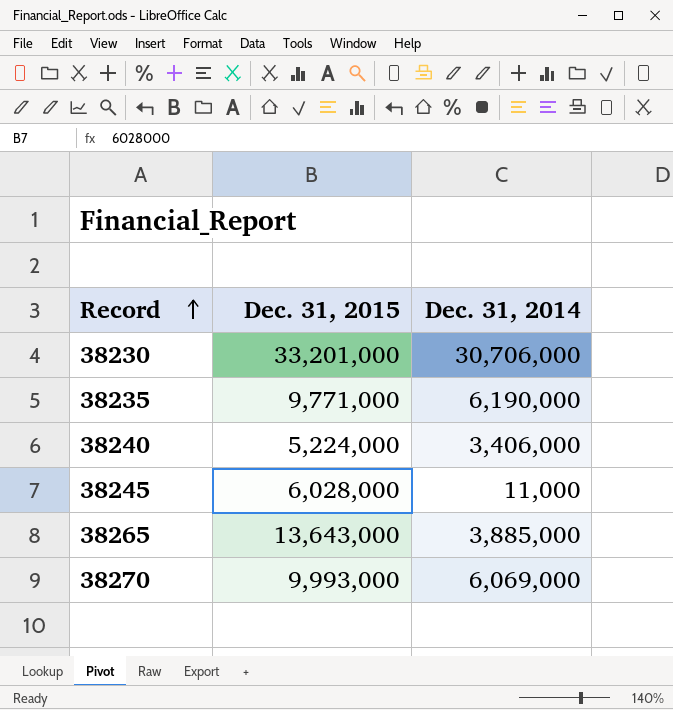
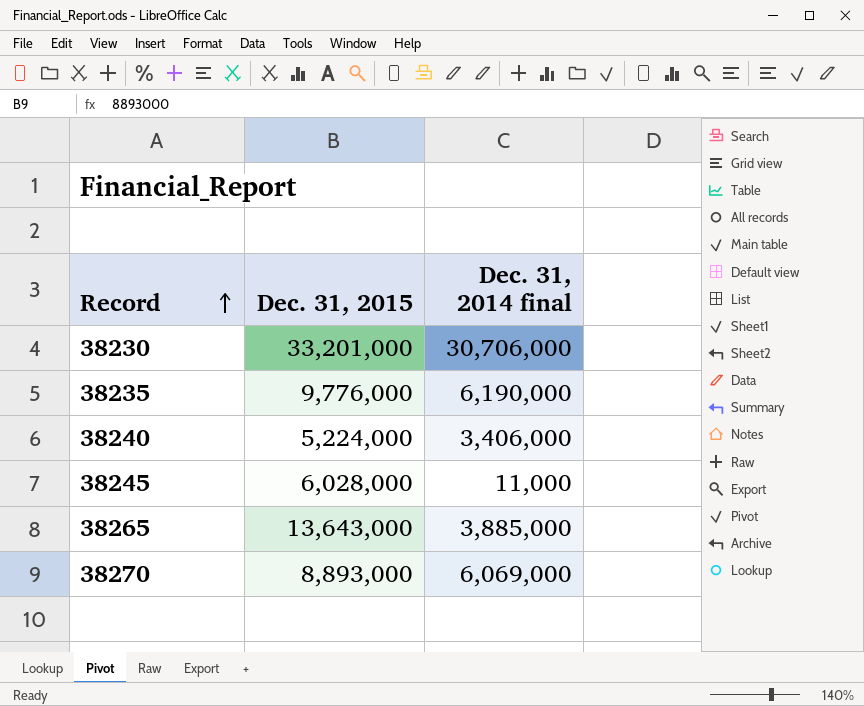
column name: Dec. 31, 2014 -> Dec. 31, 2014 final
38235 | Dec. 31, 2015: 9,771,000 -> 9,776,000
38270 | Dec. 31, 2015: 9,993,000 -> 8,893,000

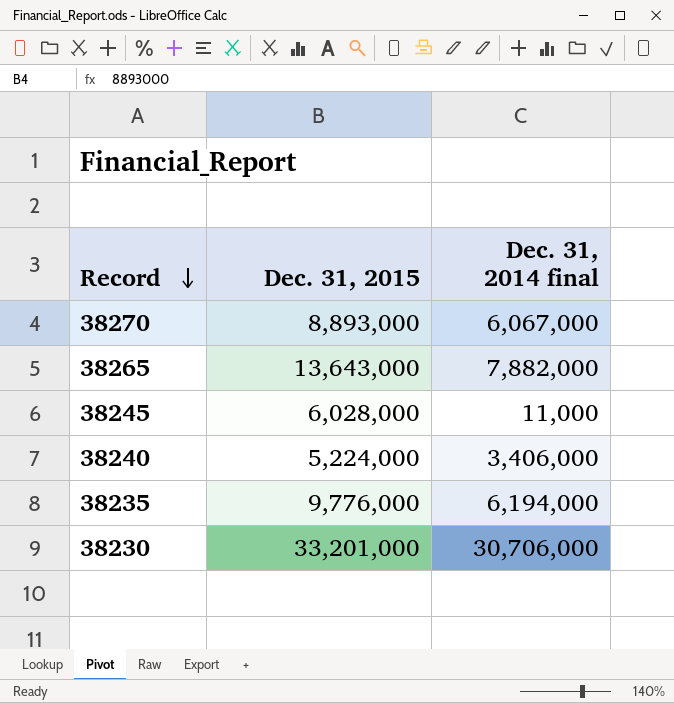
row order: Record ascending -> Record descending
38270 | Dec. 31, 2014 final: 6,069,000 -> 6,067,000
38265 | Dec. 31, 2014 final: 3,885,000 -> 7,882,000
38235 | Dec. 31, 2014 final: 6,190,000 -> 6,194,000

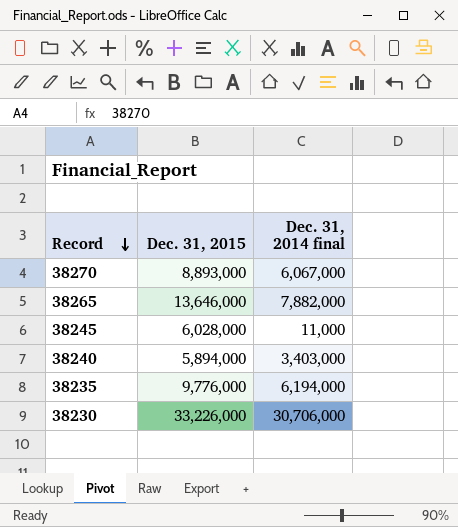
38265 | Dec. 31, 2015: 13,643,000 -> 13,646,000
38240 | Dec. 31, 2015: 5,224,000 -> 5,894,000
38240 | Dec. 31, 2014 final: 3,406,000 -> 3,403,000
38230 | Dec. 31, 2015: 33,201,000 -> 33,226,000

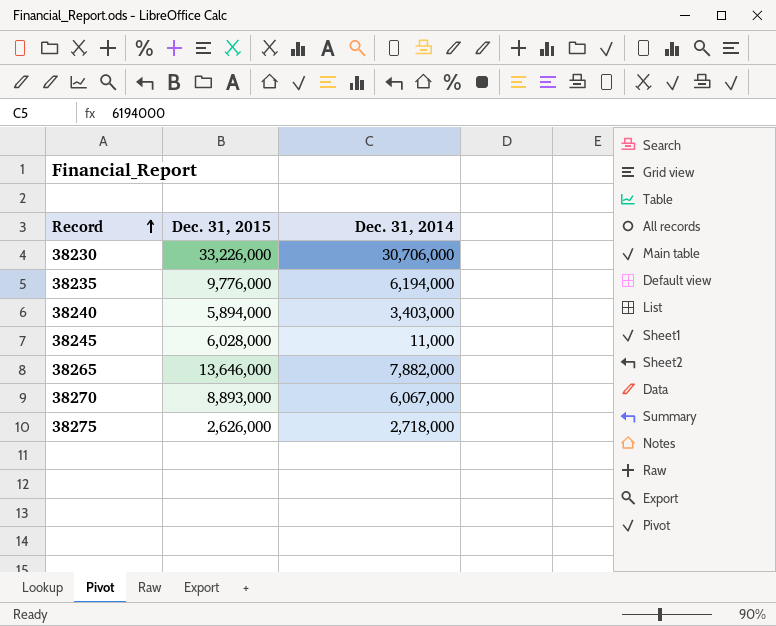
row order: Record descending -> Record ascending
column name: Dec. 31, 2014 final -> Dec. 31, 2014
row 38275: none -> 2,626,000 | 2,718,000

